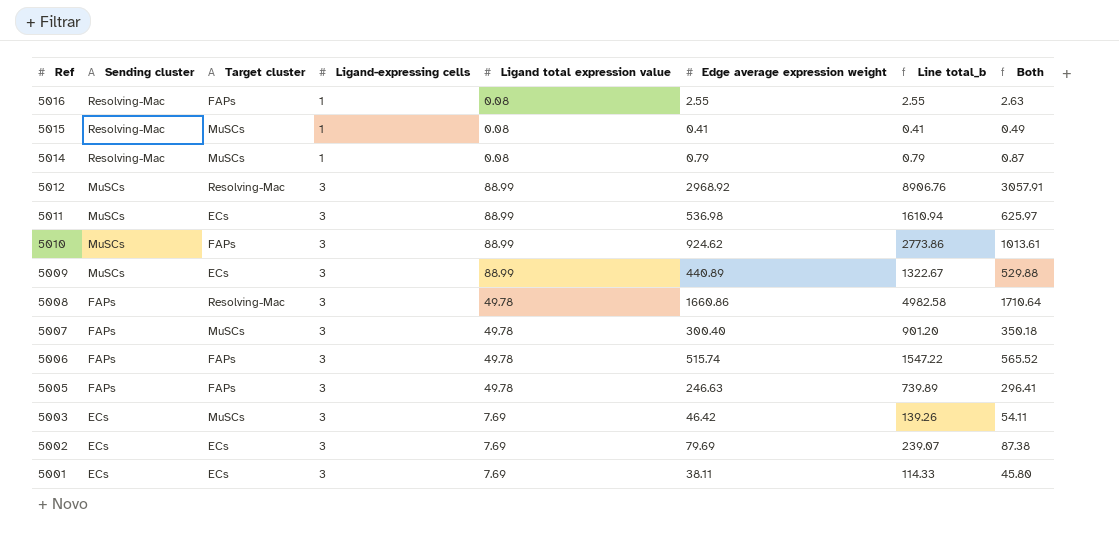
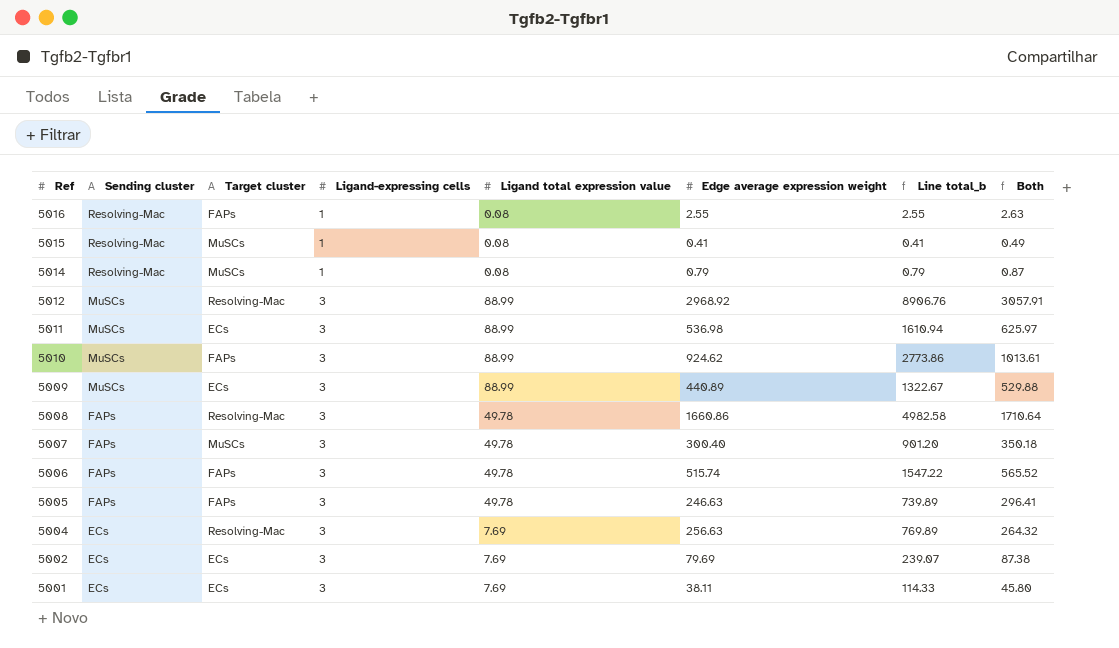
row 5003: ECs | MuSCs | 3 | 7.69 | 46.42 | 139.26 | 54.11 -> none
row 5004: none -> ECs | Resolving-Mac | 3 | 7.69 | 256.63 | 769.89 | 264.32

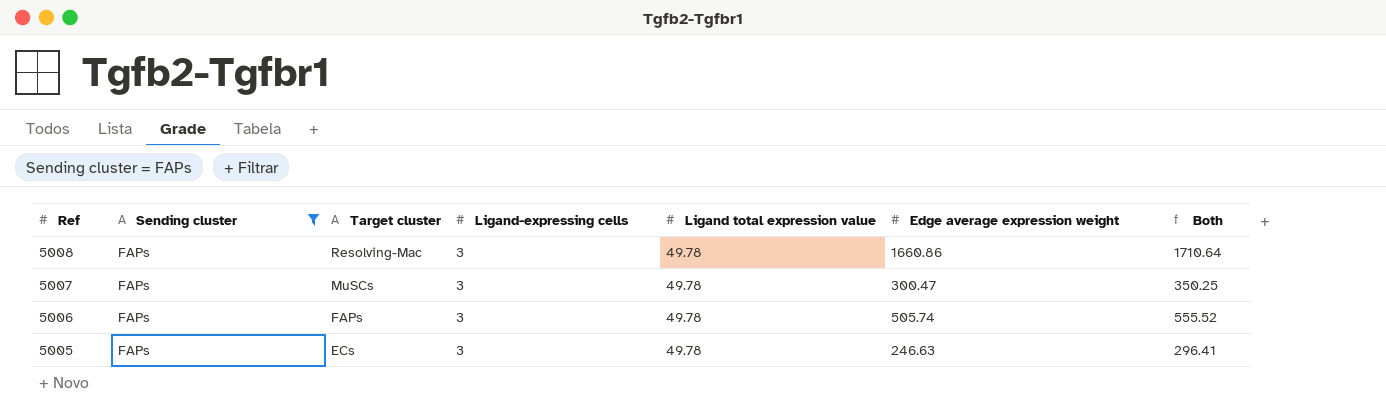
filter: none -> Sending cluster = FAPs
column Line total_b | formula: [Ligand-expressing cells] * [Edge average expression weight] -> none
5007 | Edge average expression weight: 300.40 -> 300.47
5007 | Both: 350.18 -> 350.25
5006 | Edge average expression weight: 515.74 -> 505.74
5006 | Both: 565.52 -> 555.52
5005 | Target cluster: FAPs -> ECs

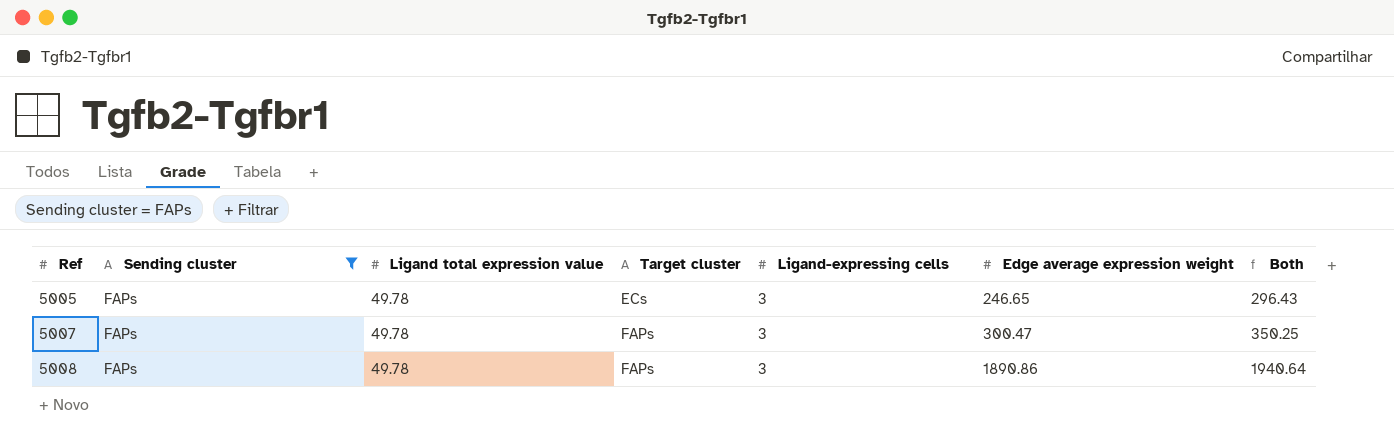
row order: Ref descending -> Ref ascending
column Ligand total expression value | position: 5 -> 3
row 5006: FAPs | FAPs | 3 | 49.78 | 505.74 | 555.52 -> none
5005 | Edge average expression weight: 246.63 -> 246.65
5005 | Both: 296.41 -> 296.43
5007 | Target cluster: MuSCs -> FAPs
5008 | Target cluster: Resolving-Mac -> FAPs
5008 | Edge average expression weight: 1660.86 -> 1890.86
5008 | Both: 1710.64 -> 1940.64

